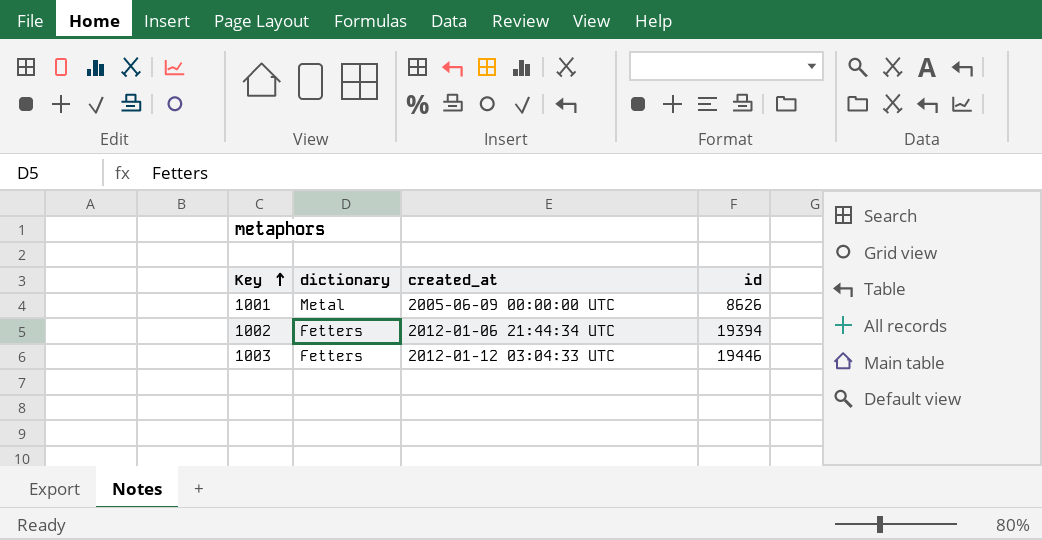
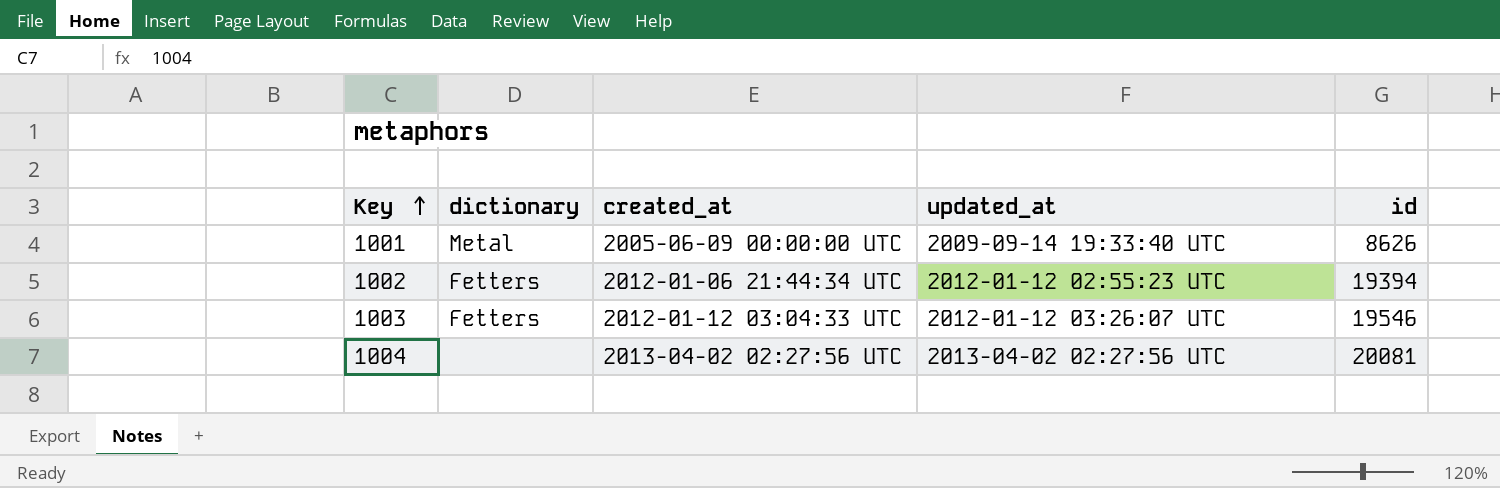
column updated_at | position: none -> 4
1003 | id: 19446 -> 19546
row 1004: none -> none | 2013-04-02 02:27:56 UTC | 2013-04-02 02:27:56 UTC | 20081

